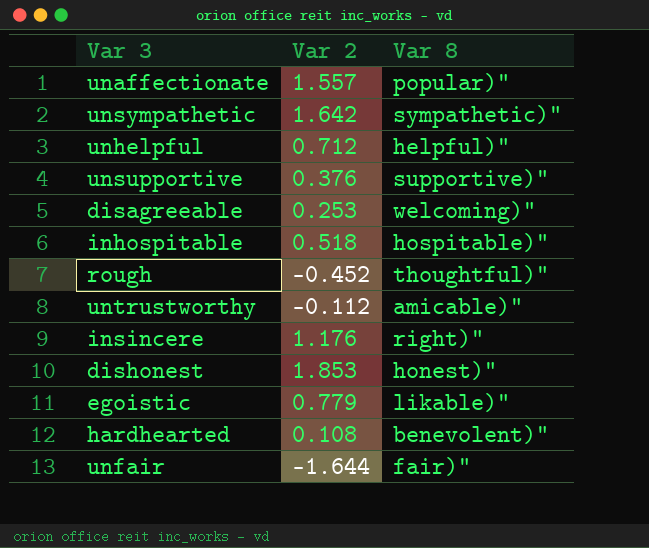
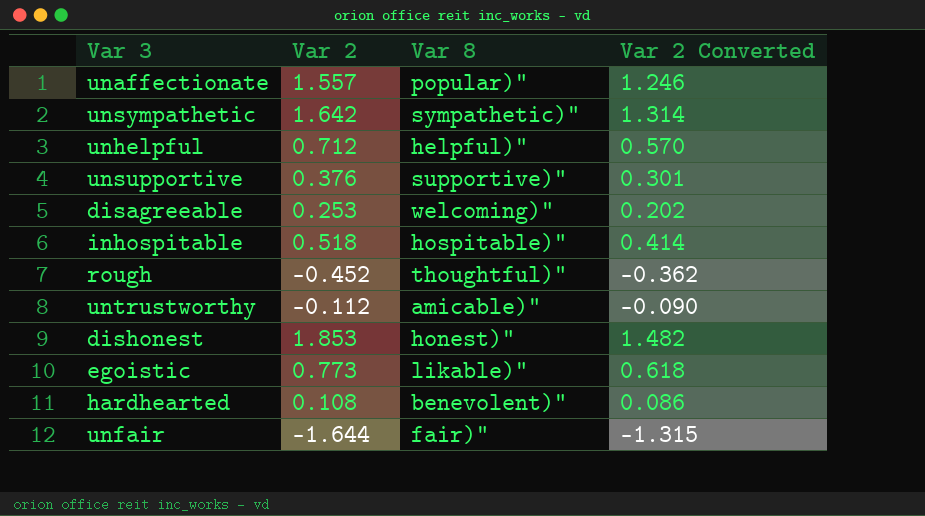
column Var 2 Converted | formula: none -> [Var 2] * 0.8
row insincere: 1.176 | right)" -> none
egoistic | Var 2: 0.779 -> 0.773

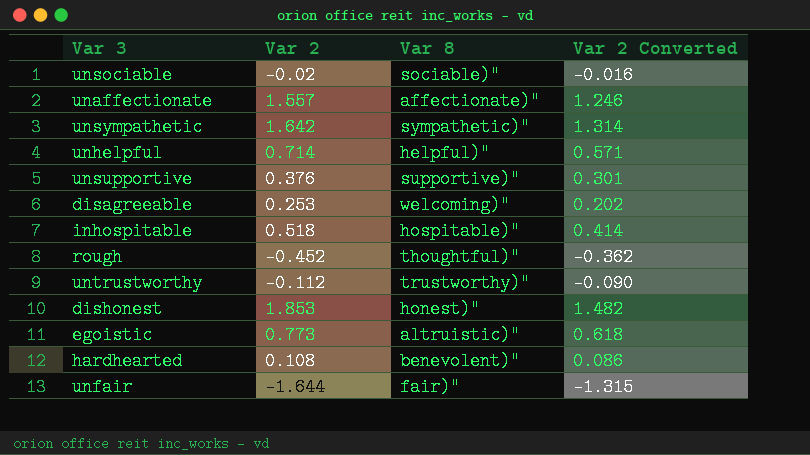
row unsociable: none -> -0.02 | sociable)" | -0.016
unaffectionate | Var 8: popular)" -> affectionate)"
unhelpful | Var 2: 0.712 -> 0.714
unhelpful | Var 2 Converted: 0.570 -> 0.571
untrustworthy | Var 8: amicable)" -> trustworthy)"
egoistic | Var 8: likable)" -> altruistic)"

